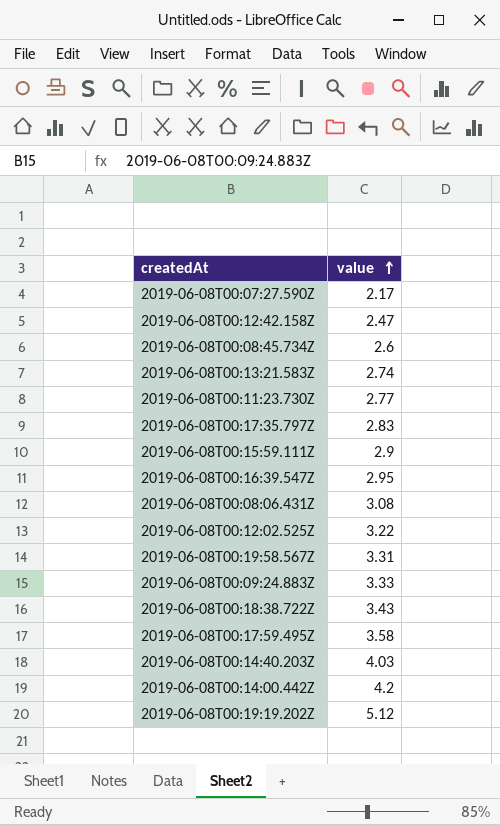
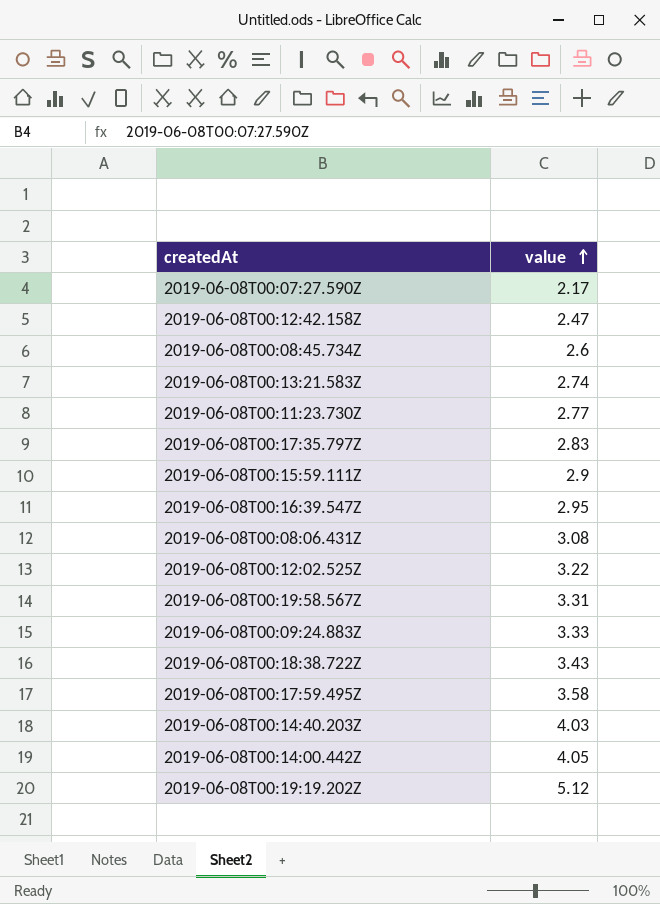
2019-06-08T00:14:00.442Z | value: 4.2 -> 4.05

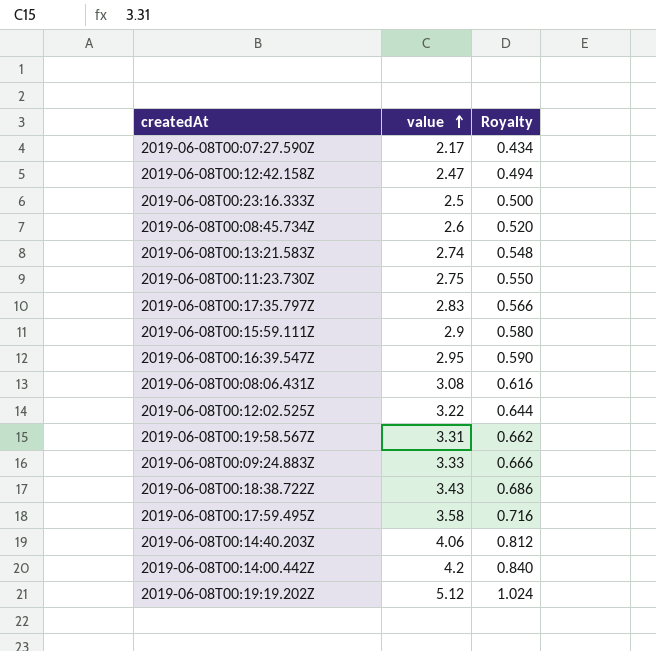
column Royalty | formula: none -> [value] * 0.2
row 2019-06-08T00:23:16.333Z: none -> 2.5 | 0.500
2019-06-08T00:11:23.730Z | value: 2.77 -> 2.75
2019-06-08T00:14:40.203Z | value: 4.03 -> 4.06
2019-06-08T00:14:00.442Z | value: 4.05 -> 4.2

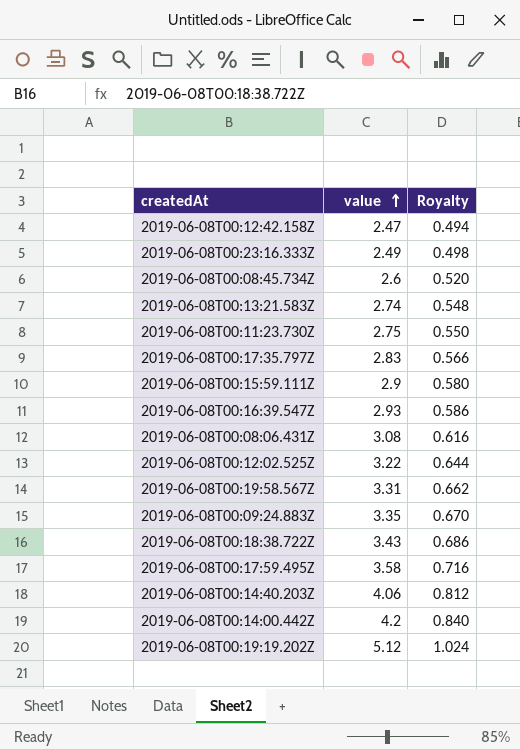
row 2019-06-08T00:07:27.590Z: 2.17 | 0.434 -> none
2019-06-08T00:23:16.333Z | value: 2.5 -> 2.49
2019-06-08T00:23:16.333Z | Royalty: 0.500 -> 0.498
2019-06-08T00:16:39.547Z | value: 2.95 -> 2.93
2019-06-08T00:16:39.547Z | Royalty: 0.590 -> 0.586
2019-06-08T00:09:24.883Z | value: 3.33 -> 3.35
2019-06-08T00:09:24.883Z | Royalty: 0.666 -> 0.670

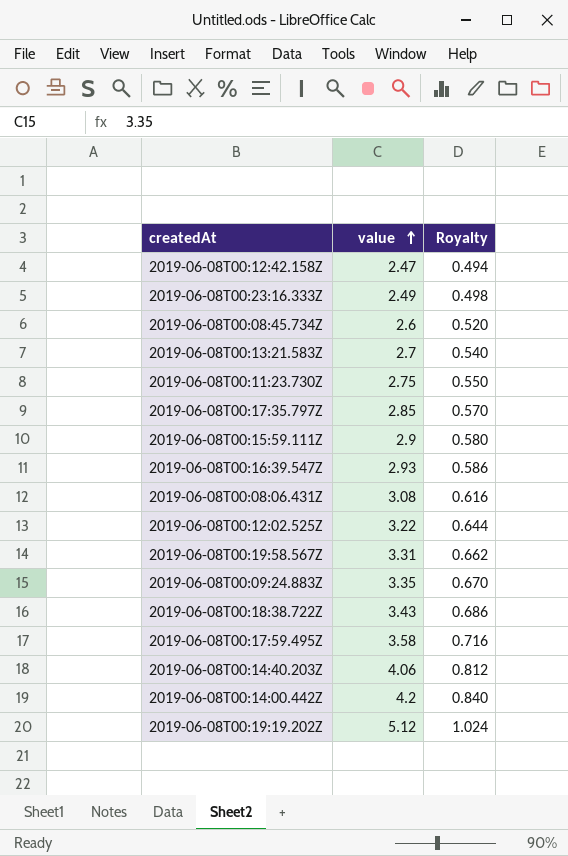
2019-06-08T00:13:21.583Z | value: 2.74 -> 2.7
2019-06-08T00:13:21.583Z | Royalty: 0.548 -> 0.540
2019-06-08T00:17:35.797Z | value: 2.83 -> 2.85
2019-06-08T00:17:35.797Z | Royalty: 0.566 -> 0.570

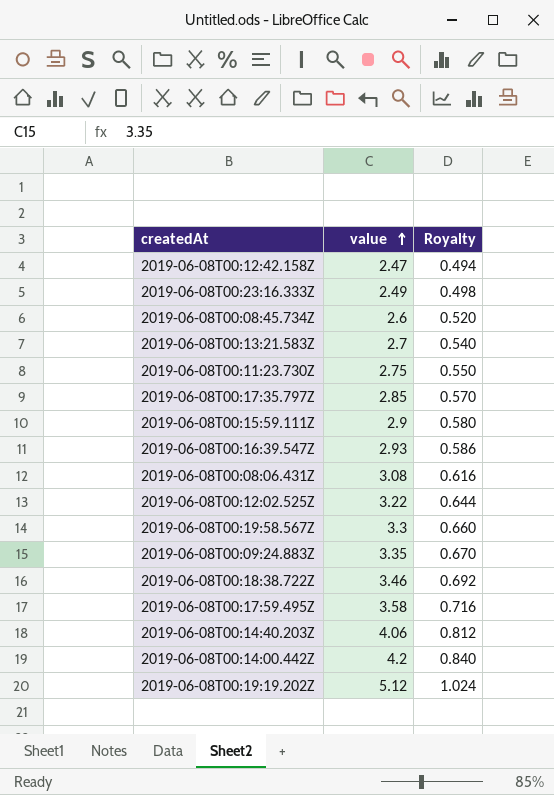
2019-06-08T00:19:58.567Z | value: 3.31 -> 3.3
2019-06-08T00:19:58.567Z | Royalty: 0.662 -> 0.660
2019-06-08T00:18:38.722Z | value: 3.43 -> 3.46
2019-06-08T00:18:38.722Z | Royalty: 0.686 -> 0.692

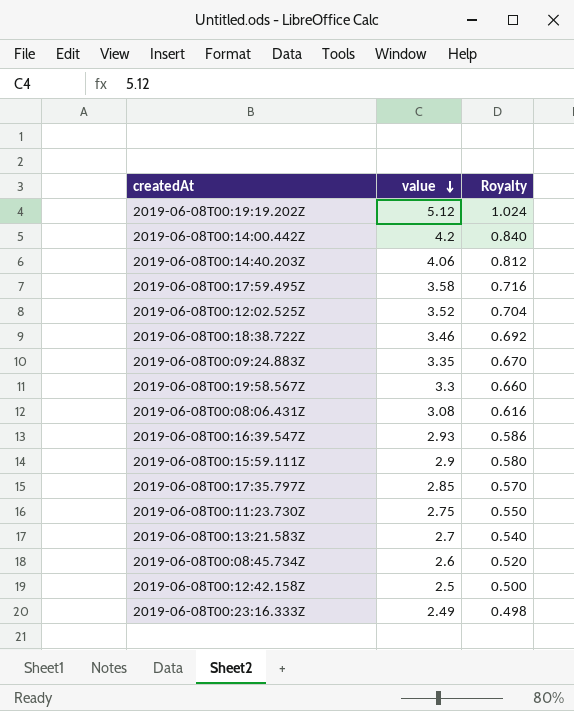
row order: value ascending -> value descending
2019-06-08T00:12:02.525Z | value: 3.22 -> 3.52
2019-06-08T00:12:02.525Z | Royalty: 0.644 -> 0.704
2019-06-08T00:12:42.158Z | value: 2.47 -> 2.5
2019-06-08T00:12:42.158Z | Royalty: 0.494 -> 0.500

